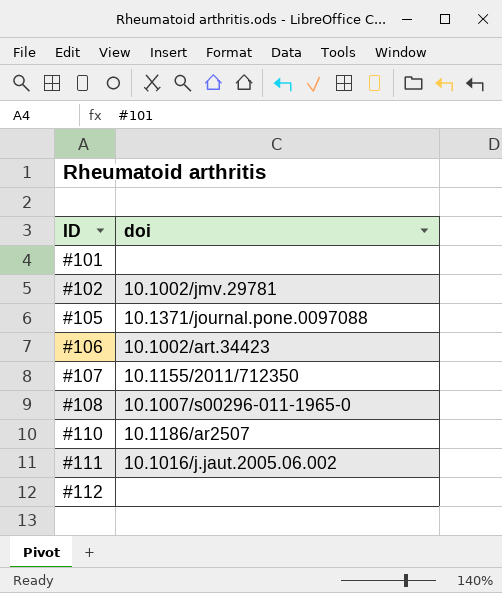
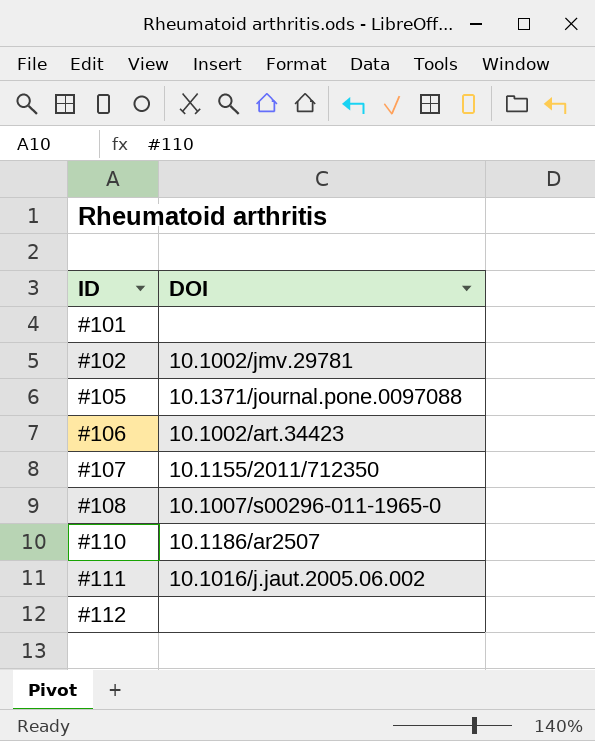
column name: doi -> DOI

